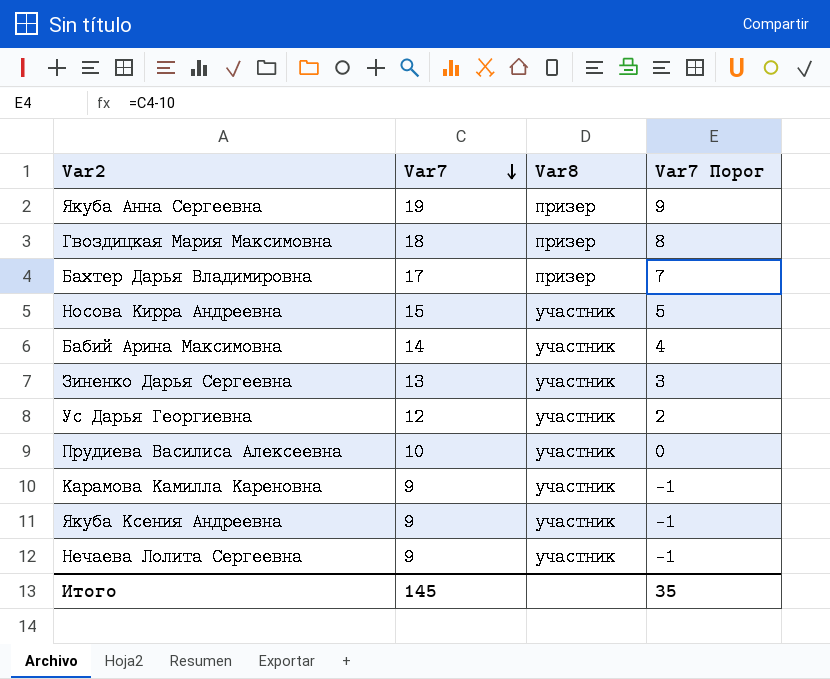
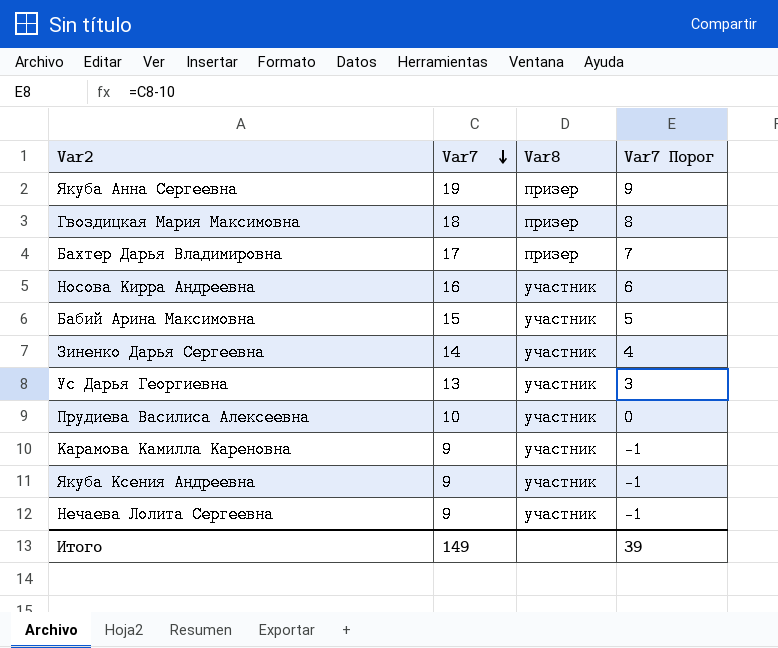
Носова Кирра Андреевна | Var7: 15 -> 16
Носова Кирра Андреевна | Var7 Порог: 5 -> 6
Бабий Арина Максимовна | Var7: 14 -> 15
Бабий Арина Максимовна | Var7 Порог: 4 -> 5
Зиненко Дарья Сергеевна | Var7: 13 -> 14
Зиненко Дарья Сергеевна | Var7 Порог: 3 -> 4
Ус Дарья Георгиевна | Var7: 12 -> 13
Ус Дарья Георгиевна | Var7 Порог: 2 -> 3
Итого | Var7: 145 -> 149
Итого | Var7 Порог: 35 -> 39

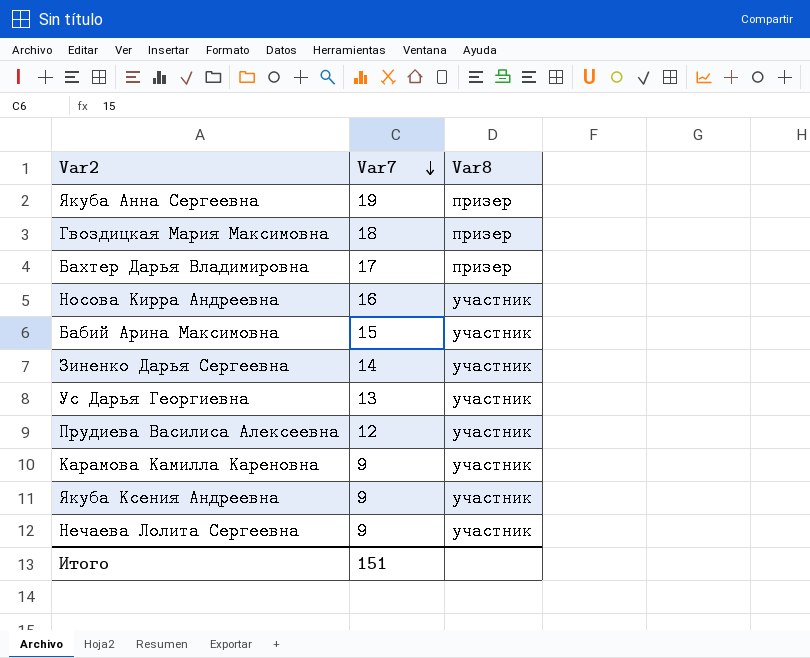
column Var7 Порог | formula: [Var7] - 10 -> none
Прудиева Василиса Алексеевна | Var7: 10 -> 12
Итого | Var7: 149 -> 151

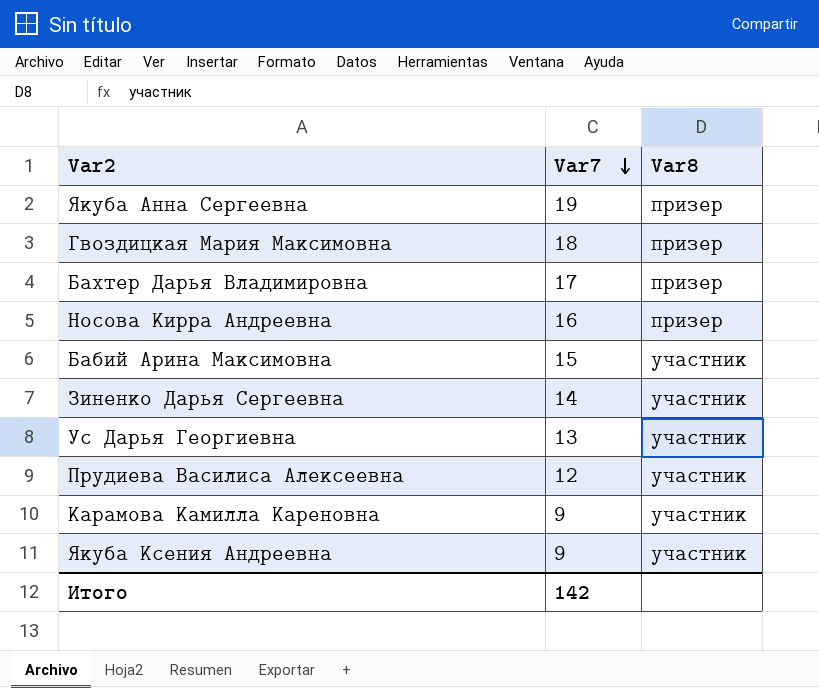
row Нечаева Лолита Сергеевна: 9 | участник -> none
Носова Кирра Андреевна | Var8: участник -> призер
Итого | Var7: 151 -> 142

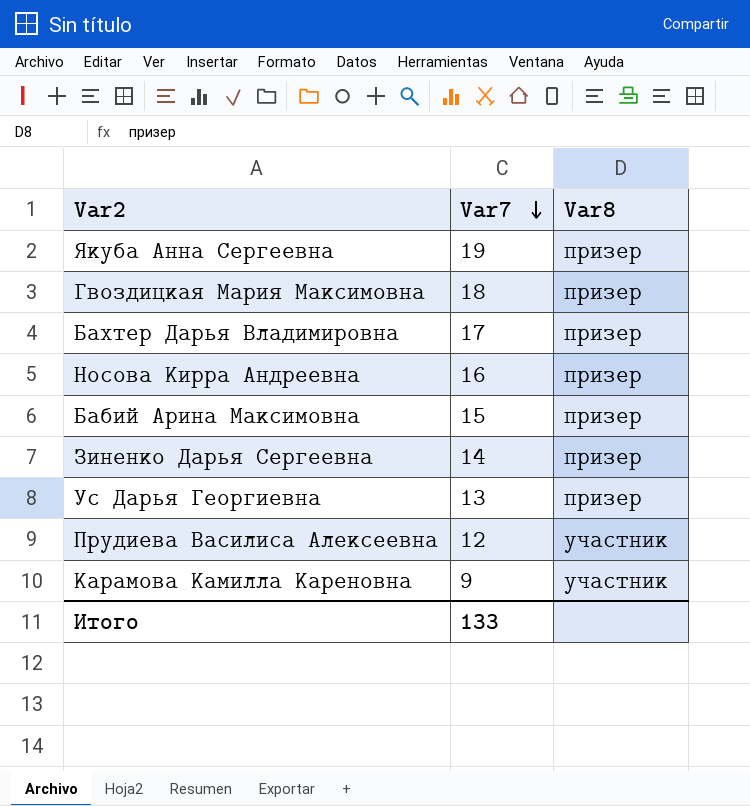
row Якуба Ксения Андреевна: 9 | участник -> none
Бабий Арина Максимовна | Var8: участник -> призер
Зиненко Дарья Сергеевна | Var8: участник -> призер
Ус Дарья Георгиевна | Var8: участник -> призер
Итого | Var7: 142 -> 133

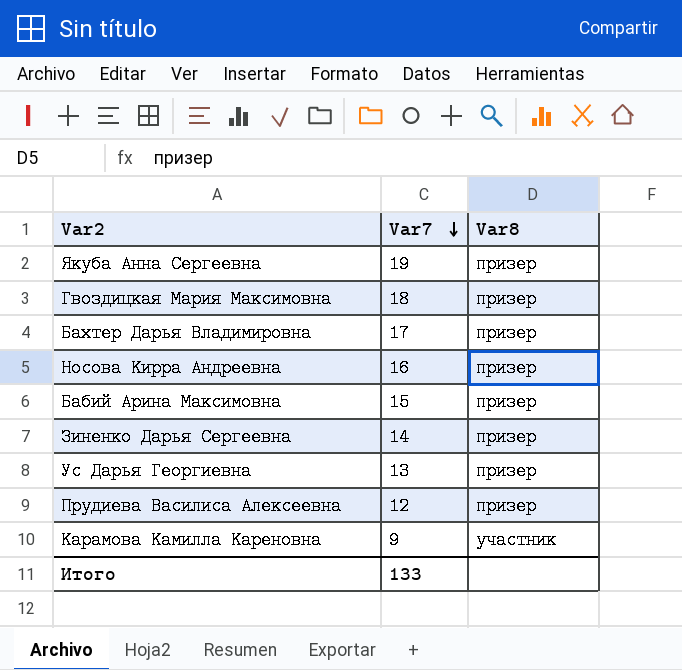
Прудиева Василиса Алексеевна | Var8: участник -> призер

